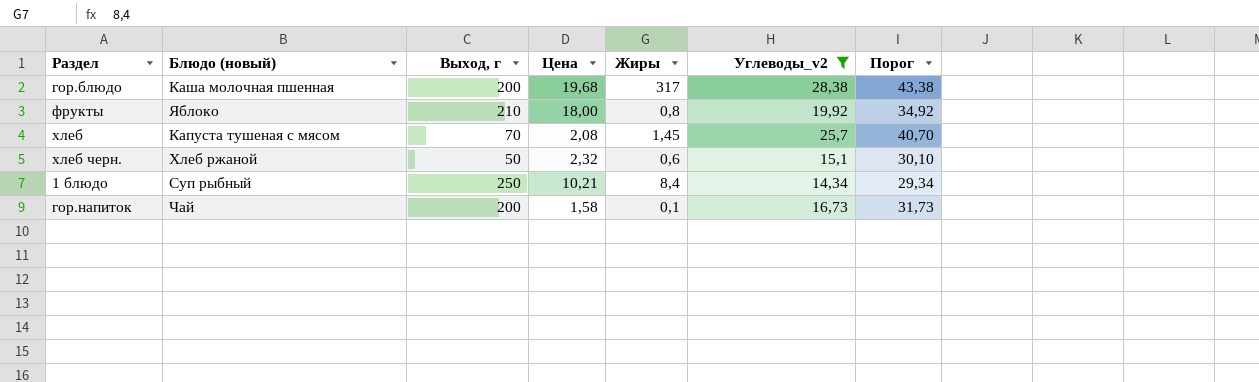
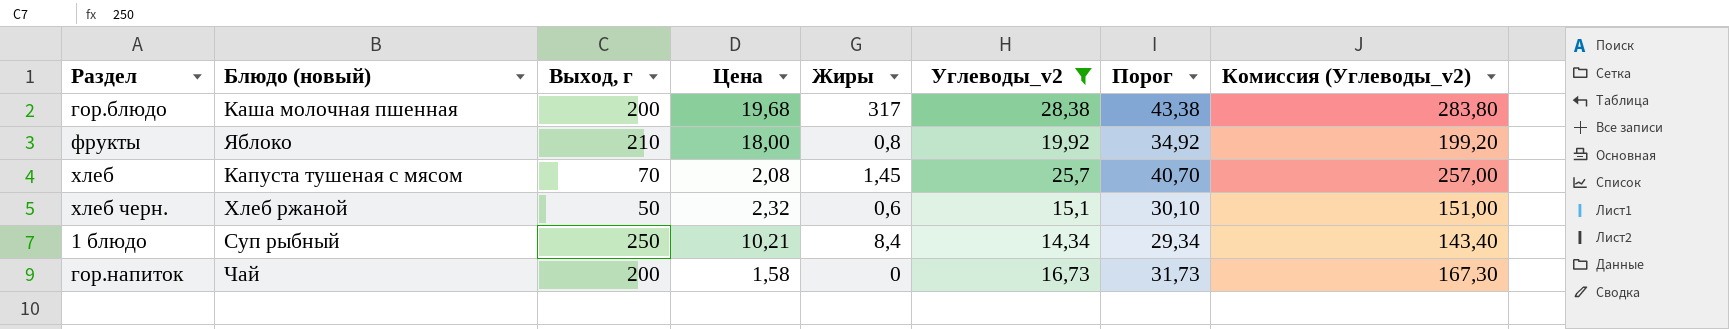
column Комиссия (Углеводы_v2) | formula: none -> [Углеводы_v2] * 10
гор.напиток | Жиры: 0,1 -> 0

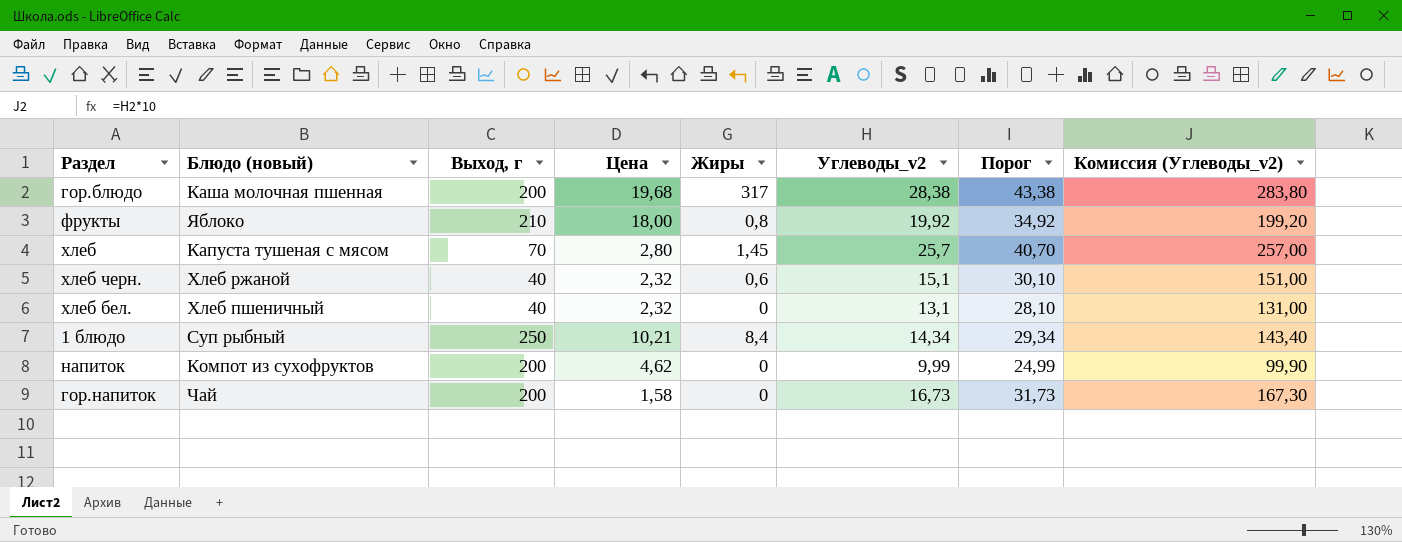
filter: Углеводы_v2 >= 14,34 -> none
хлеб | Цена: 2,08 -> 2,80
хлеб черн. | Выход, г: 50 -> 40

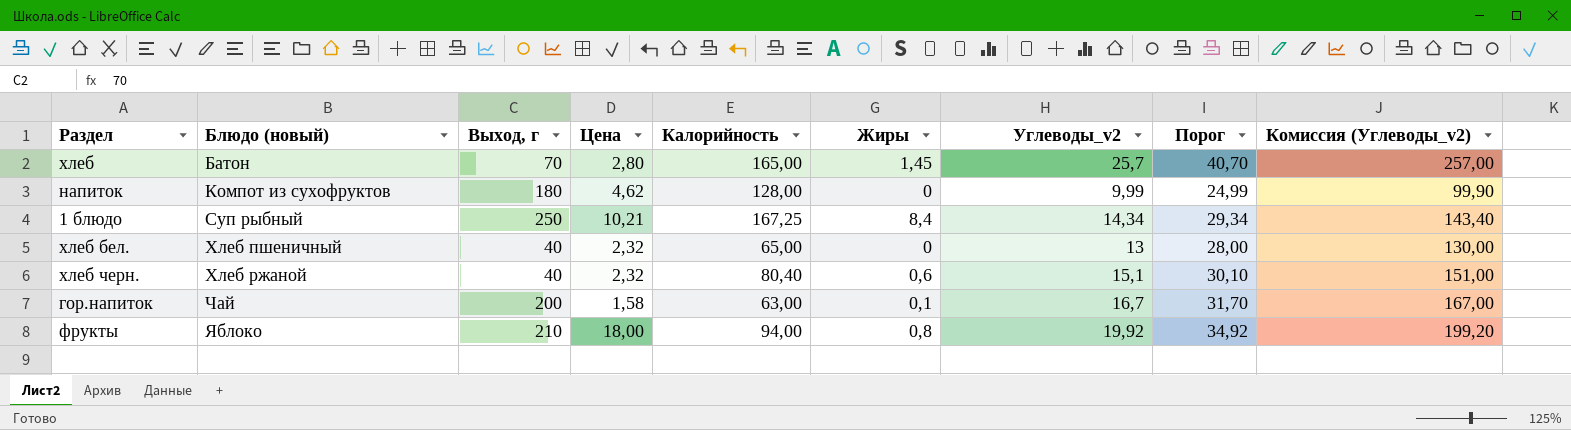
row order: none -> Блюдо (новый) ascending
column Калорийность | position: none -> 5
row гор.блюдо: Каша молочная пшенная | 200 | 19,68 | 317 | 28,38 | 43,38 | 283,80 -> none
хлеб | Блюдо (новый): Капуста тушеная с мясом -> Батон
напиток | Выход, г: 200 -> 180
хлеб бел. | Углеводы_v2: 13,1 -> 13
хлеб бел. | Порог: 28,10 -> 28,00
хлеб бел. | Комиссия (Углеводы_v2): 131,00 -> 130,00
гор.напиток | Жиры: 0 -> 0,1
гор.напиток | Углеводы_v2: 16,73 -> 16,7
гор.напиток | Порог: 31,73 -> 31,70
гор.напиток | Комиссия (Углеводы_v2): 167,30 -> 167,00

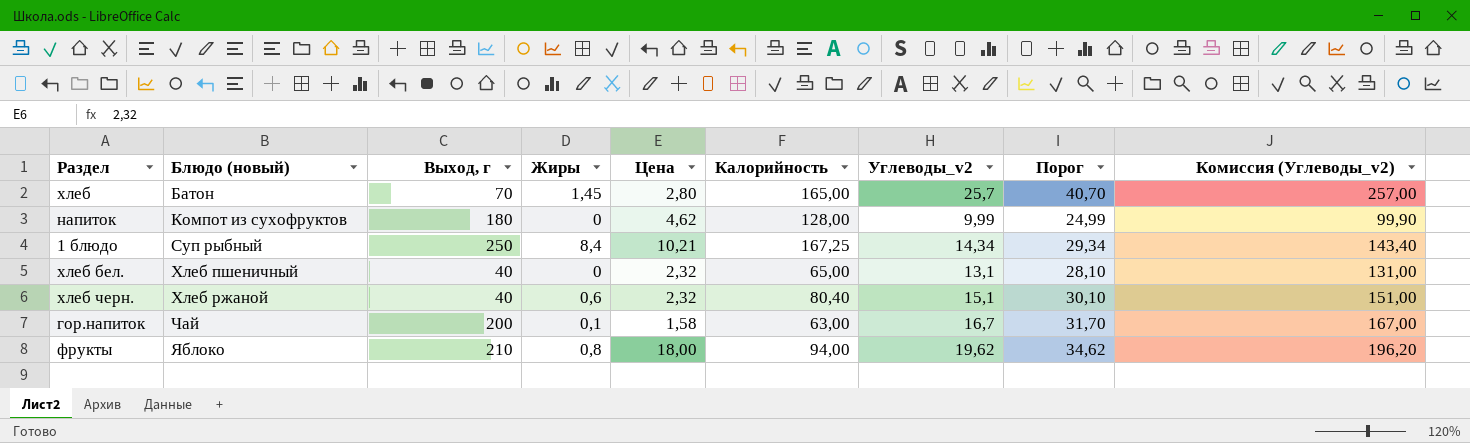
column Жиры | position: 6 -> 4
хлеб бел. | Углеводы_v2: 13 -> 13,1
хлеб бел. | Порог: 28,00 -> 28,10
хлеб бел. | Комиссия (Углеводы_v2): 130,00 -> 131,00
фрукты | Углеводы_v2: 19,92 -> 19,62
фрукты | Порог: 34,92 -> 34,62
фрукты | Комиссия (Углеводы_v2): 199,20 -> 196,20

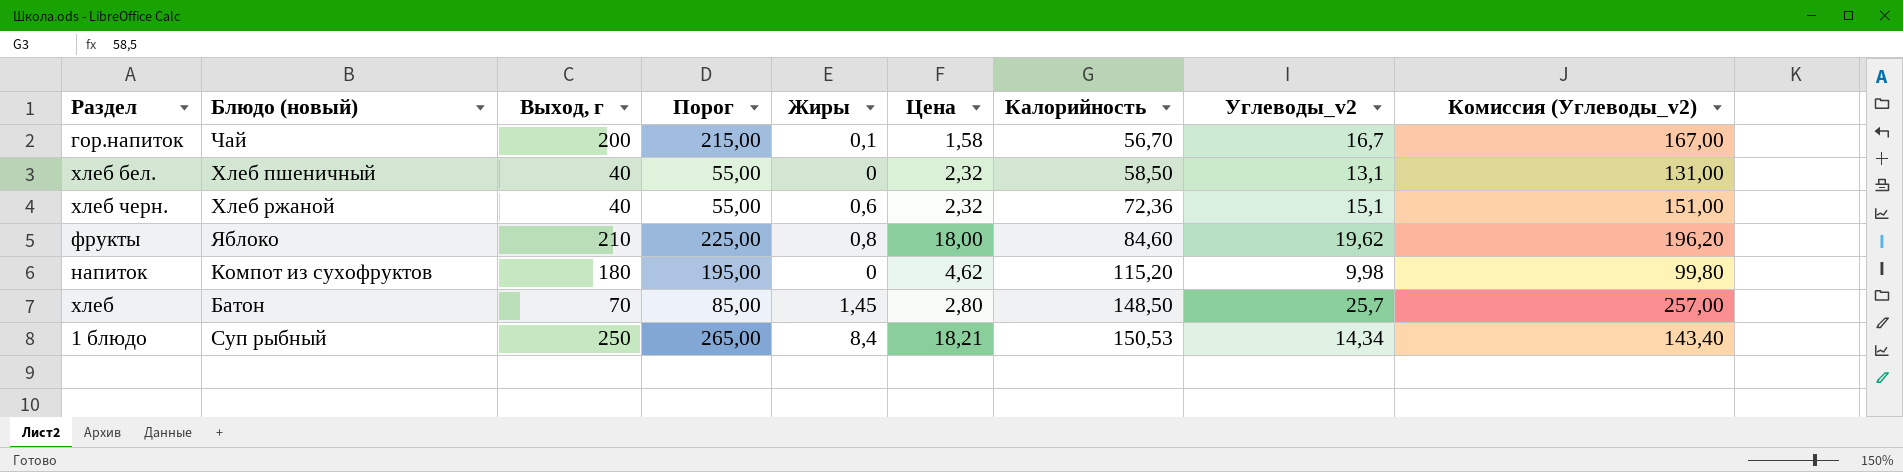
row order: Блюдо (новый) ascending -> Калорийность ascending
column Порог | formula: [Углеводы_v2] + 15 -> [Выход, г] + 15
column Порог | position: 8 -> 4
гор.напиток | Калорийность: 63,00 -> 56,70
хлеб бел. | Калорийность: 65,00 -> 58,50
хлеб черн. | Калорийность: 80,40 -> 72,36
фрукты | Калорийность: 94,00 -> 84,60
напиток | Калорийность: 128,00 -> 115,20
напиток | Углеводы_v2: 9,99 -> 9,98
напиток | Комиссия (Углеводы_v2): 99,90 -> 99,80
хлеб | Калорийность: 165,00 -> 148,50
1 блюдо | Цена: 10,21 -> 18,21
1 блюдо | Калорийность: 167,25 -> 150,53

